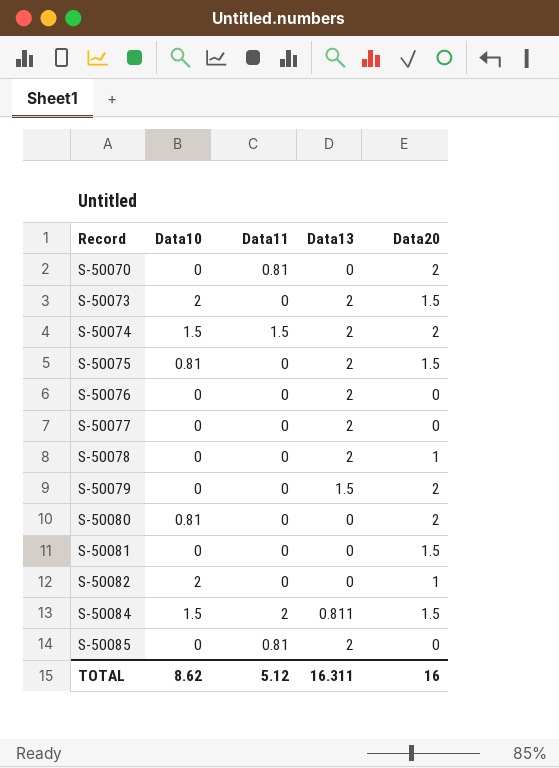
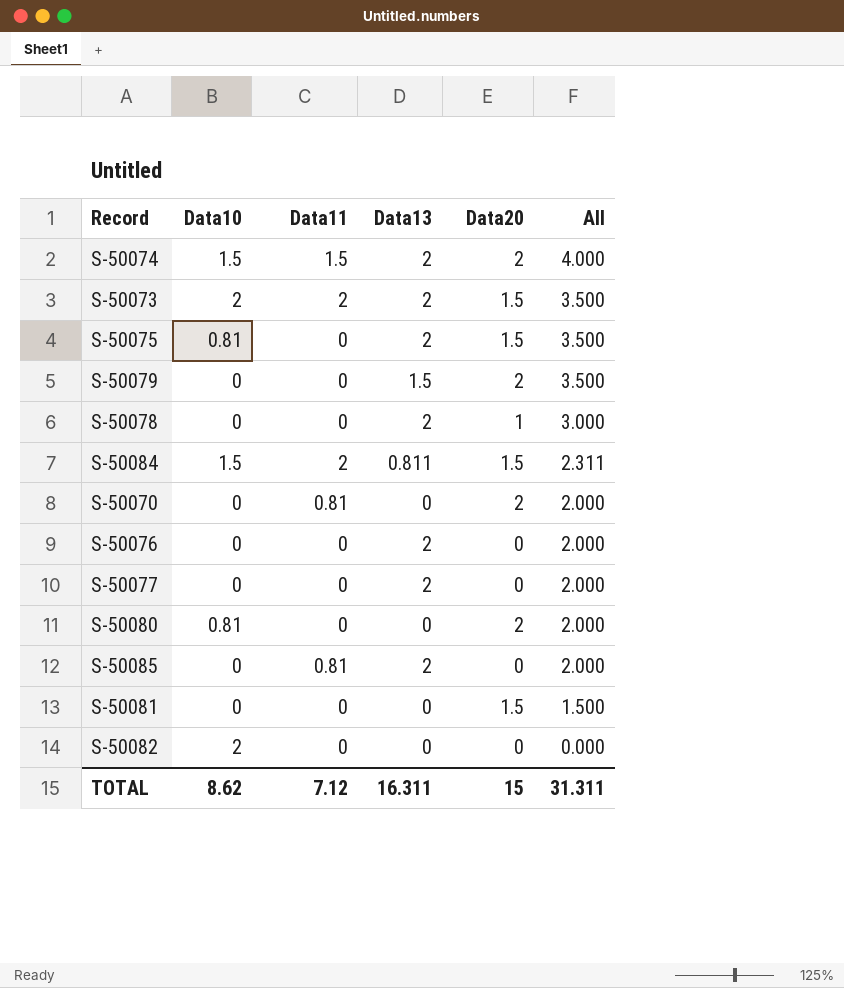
row order: Record ascending -> All descending
column All | formula: none -> [Data13] + [Data20]
S-50073 | Data11: 0 -> 2
S-50082 | Data20: 1 -> 0
TOTAL | Data11: 5.12 -> 7.12
TOTAL | Data20: 16 -> 15

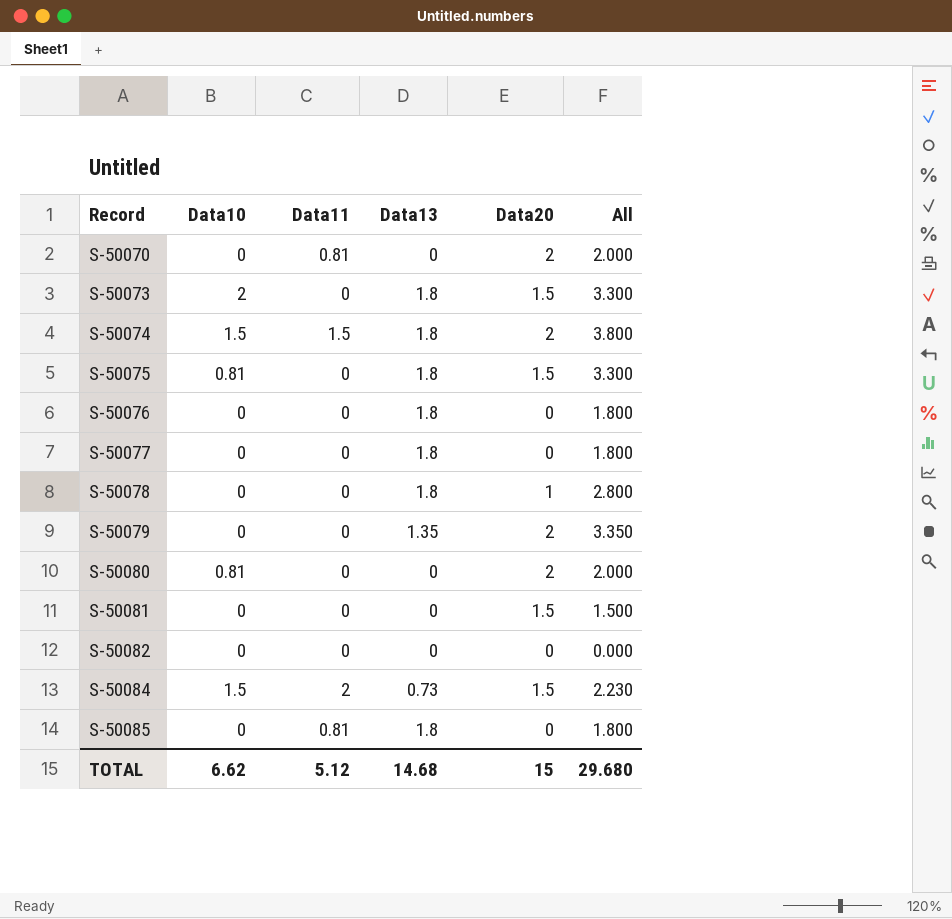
row order: All descending -> Record ascending
S-50073 | Data11: 2 -> 0
S-50073 | Data13: 2 -> 1.8
S-50073 | All: 3.500 -> 3.300
S-50074 | Data13: 2 -> 1.8
S-50074 | All: 4.000 -> 3.800
S-50075 | Data13: 2 -> 1.8
S-50075 | All: 3.500 -> 3.300
S-50076 | Data13: 2 -> 1.8
S-50076 | All: 2.000 -> 1.800
S-50077 | Data13: 2 -> 1.8
S-50077 | All: 2.000 -> 1.800
S-50078 | Data13: 2 -> 1.8
S-50078 | All: 3.000 -> 2.800
S-50079 | Data13: 1.5 -> 1.35
S-50079 | All: 3.500 -> 3.350
S-50082 | Data10: 2 -> 0
S-50084 | Data13: 0.811 -> 0.73
S-50084 | All: 2.311 -> 2.230
S-50085 | Data13: 2 -> 1.8
S-50085 | All: 2.000 -> 1.800
TOTAL | Data10: 8.62 -> 6.62
TOTAL | Data11: 7.12 -> 5.12
TOTAL | Data13: 16.311 -> 14.68
TOTAL | All: 31.311 -> 29.680

